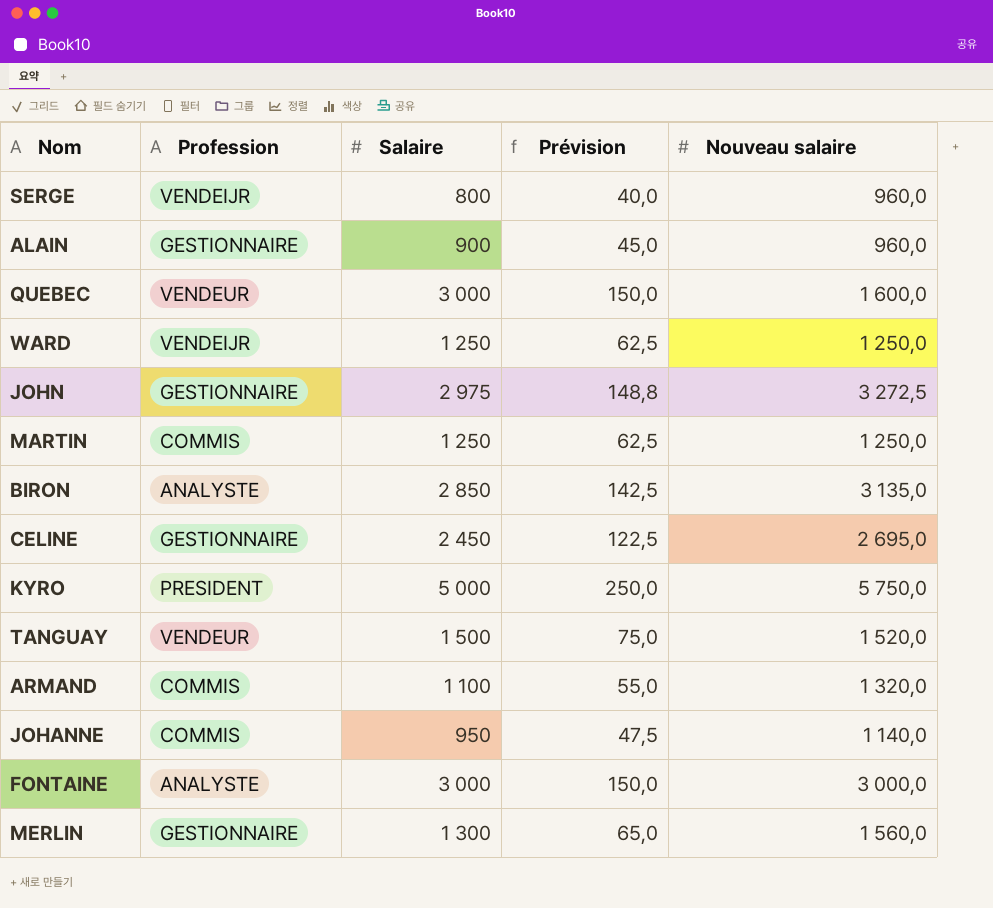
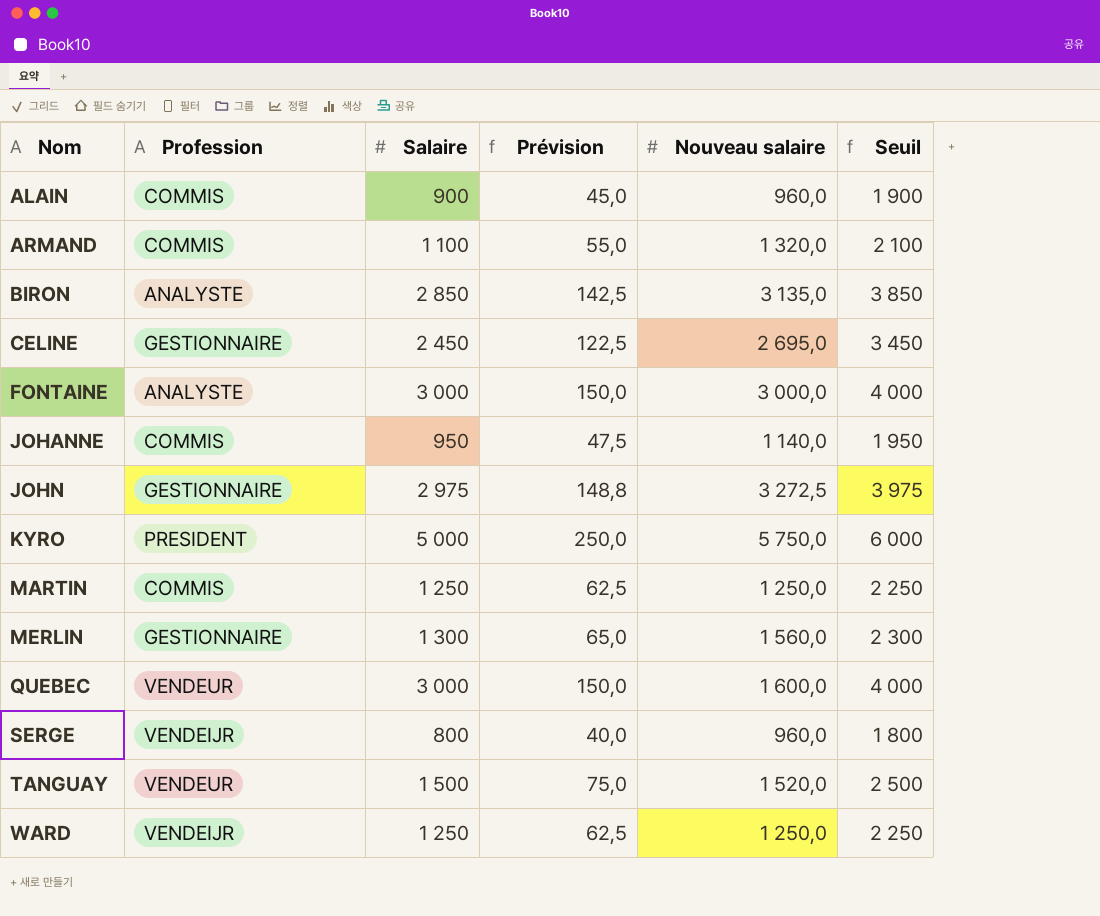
row order: none -> Nom ascending
column Seuil | formula: none -> [Salaire] + 1000
ALAIN | Profession: GESTIONNAIRE -> COMMIS

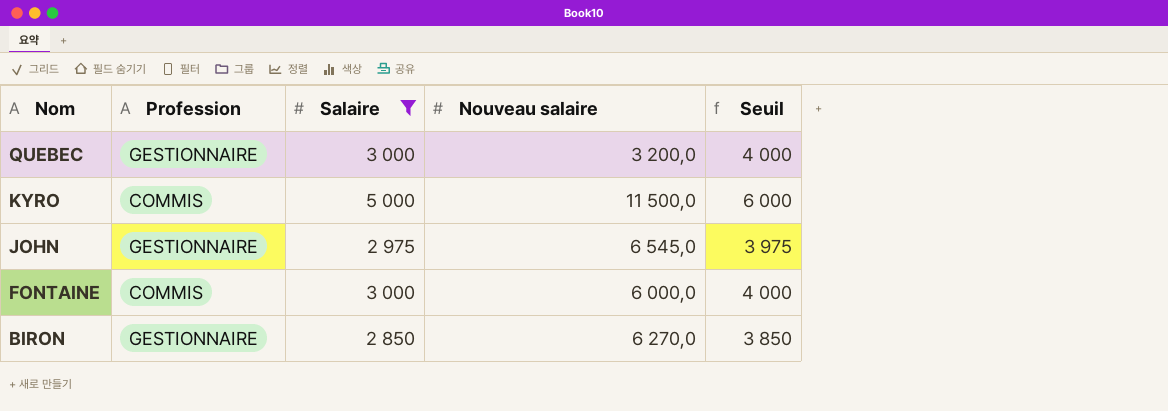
filter: none -> Salaire >= 2 850
row order: Nom ascending -> Nom descending
column Prévision | formula: [Salaire] * 0,05 -> none
QUEBEC | Profession: VENDEUR -> GESTIONNAIRE
QUEBEC | Nouveau salaire: 1 600,0 -> 3 200,0
KYRO | Profession: PRESIDENT -> COMMIS
KYRO | Nouveau salaire: 5 750,0 -> 11 500,0
JOHN | Nouveau salaire: 3 272,5 -> 6 545,0
FONTAINE | Profession: ANALYSTE -> COMMIS
FONTAINE | Nouveau salaire: 3 000,0 -> 6 000,0
BIRON | Profession: ANALYSTE -> GESTIONNAIRE
BIRON | Nouveau salaire: 3 135,0 -> 6 270,0

